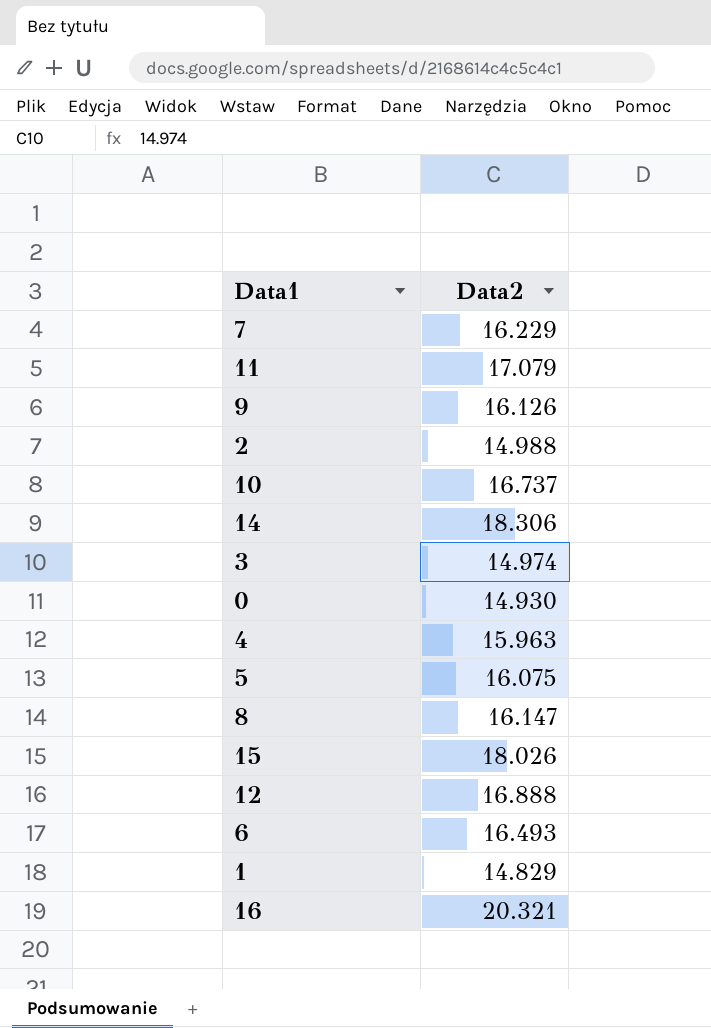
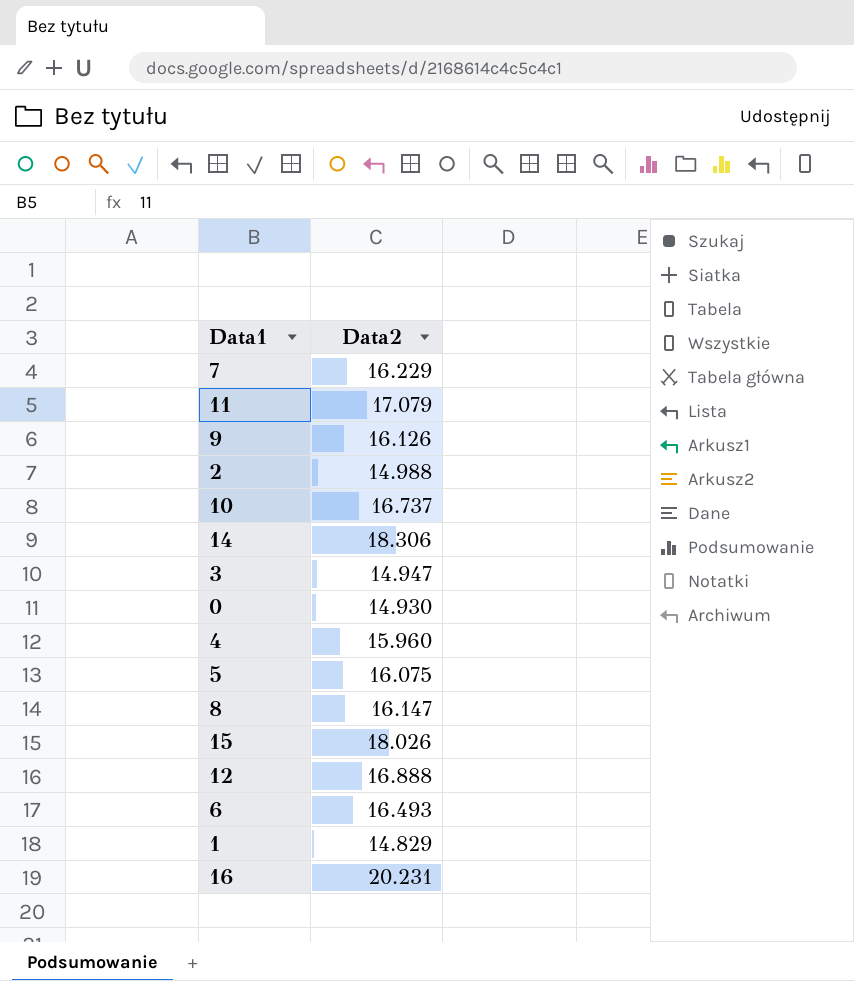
3 | Data2: 14.974 -> 14.947
4 | Data2: 15.963 -> 15.960
16 | Data2: 20.321 -> 20.231

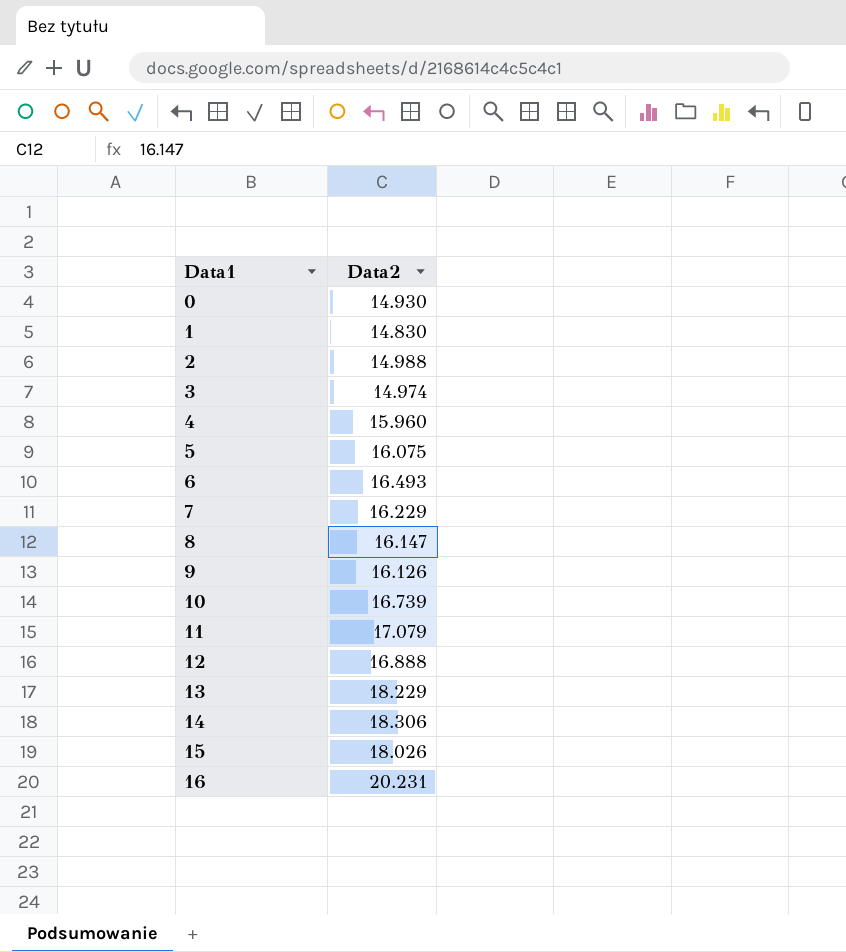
row order: none -> Data1 ascending
1 | Data2: 14.829 -> 14.830
3 | Data2: 14.947 -> 14.974
10 | Data2: 16.737 -> 16.739
row 13: none -> 18.229

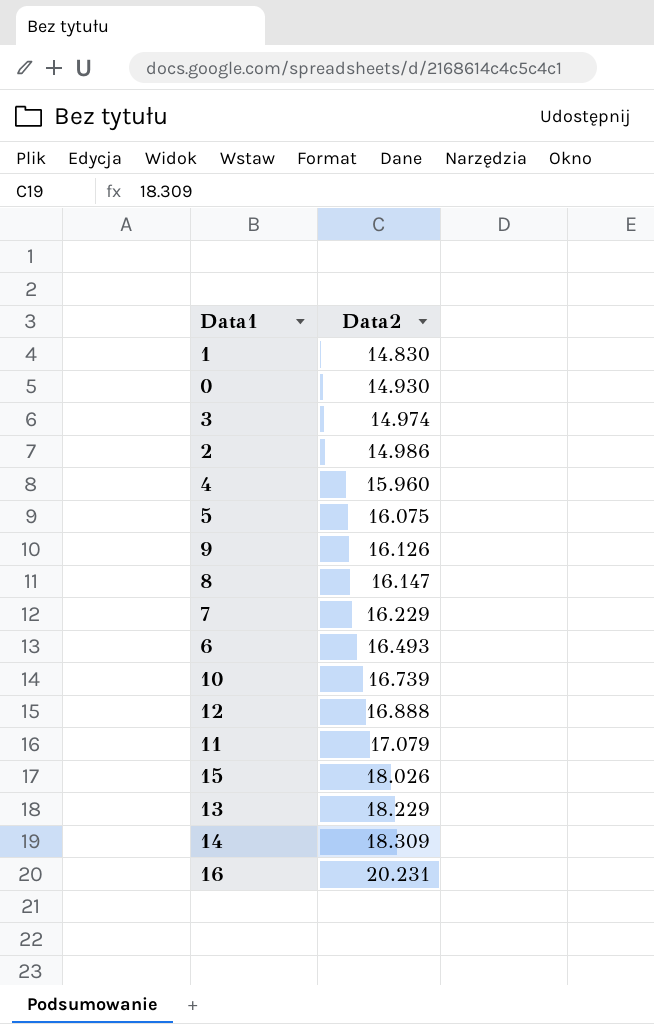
row order: Data1 ascending -> Data2 ascending
2 | Data2: 14.988 -> 14.986
14 | Data2: 18.306 -> 18.309

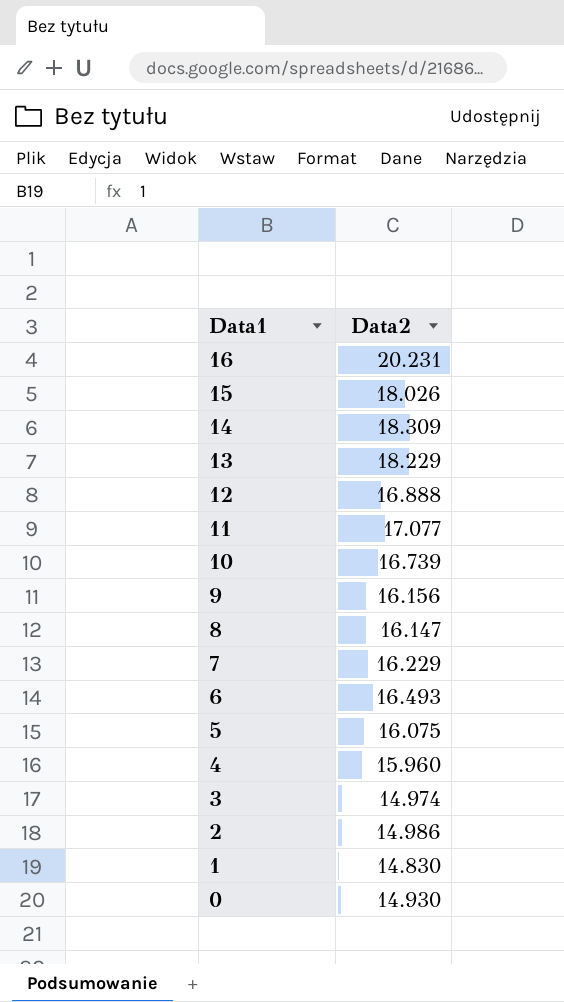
row order: Data2 ascending -> Data1 descending
11 | Data2: 17.079 -> 17.077
9 | Data2: 16.126 -> 16.156

